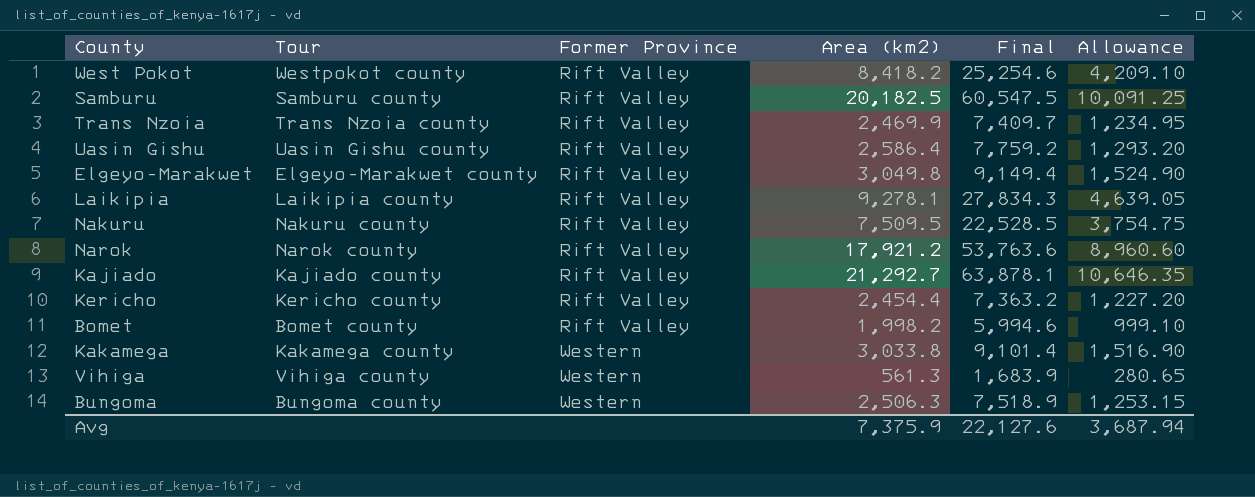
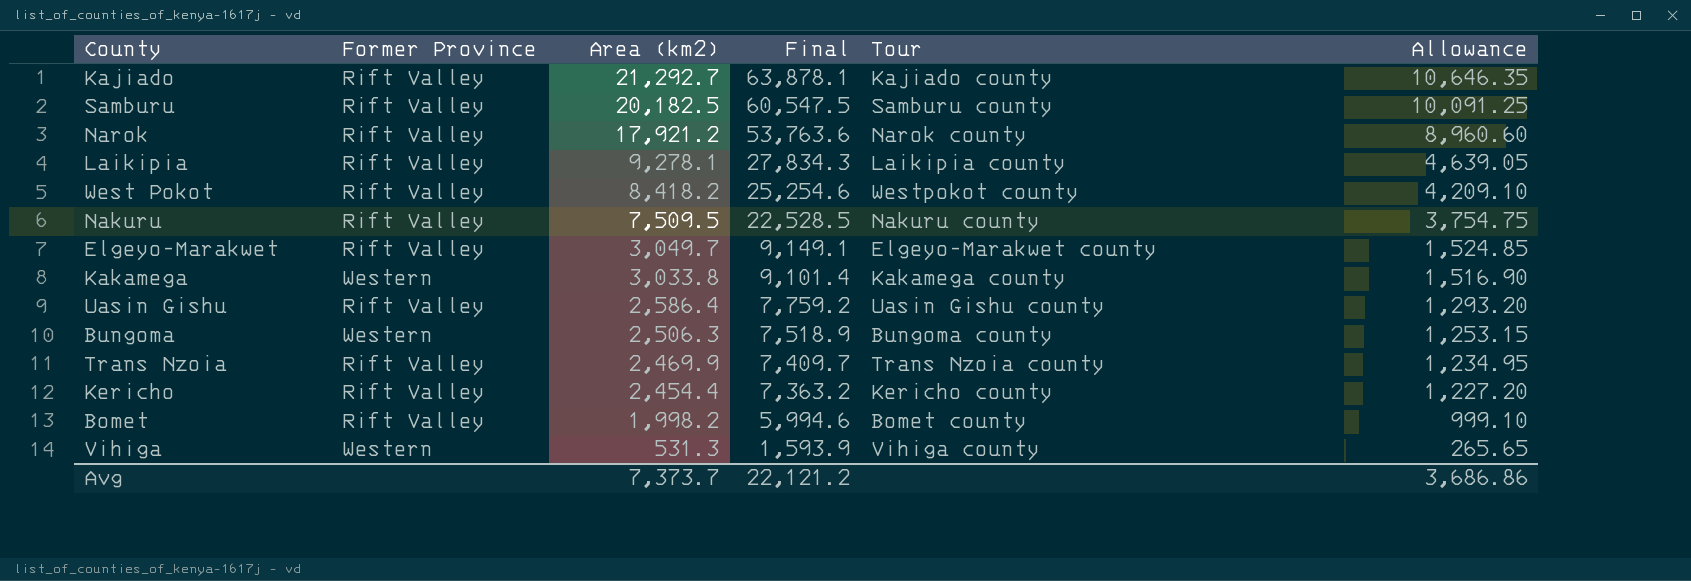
row order: Former Province ascending -> Area (km2) descending
column Tour | position: 2 -> 5
Elgeyo-Marakwet | Area (km2): 3,049.8 -> 3,049.7
Elgeyo-Marakwet | Final: 9,149.4 -> 9,149.1
Elgeyo-Marakwet | Allowance: 1,524.90 -> 1,524.85
Vihiga | Area (km2): 561.3 -> 531.3
Vihiga | Final: 1,683.9 -> 1,593.9
Vihiga | Allowance: 280.65 -> 265.65
Avg | Area (km2): 7,375.9 -> 7,373.7
Avg | Final: 22,127.6 -> 22,121.2
Avg | Allowance: 3,687.94 -> 3,686.86

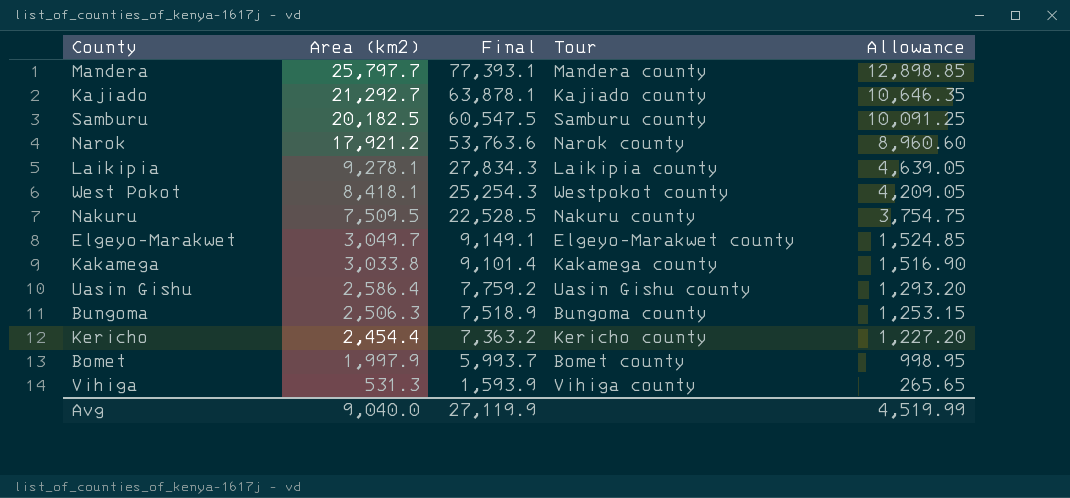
column Former Province | position: 2 -> none
row Trans Nzoia: Rift Valley | 2,469.9 | 7,409.7 | Trans Nzoia county | 1,234.95 -> none
row Mandera: none -> 25,797.7 | 77,393.1 | Mandera county | 12,898.85
West Pokot | Area (km2): 8,418.2 -> 8,418.1
West Pokot | Final: 25,254.6 -> 25,254.3
West Pokot | Allowance: 4,209.10 -> 4,209.05
Bomet | Area (km2): 1,998.2 -> 1,997.9
Bomet | Final: 5,994.6 -> 5,993.7
Bomet | Allowance: 999.10 -> 998.95
Avg | Area (km2): 7,373.7 -> 9,040.0
Avg | Final: 22,121.2 -> 27,119.9
Avg | Allowance: 3,686.86 -> 4,519.99

